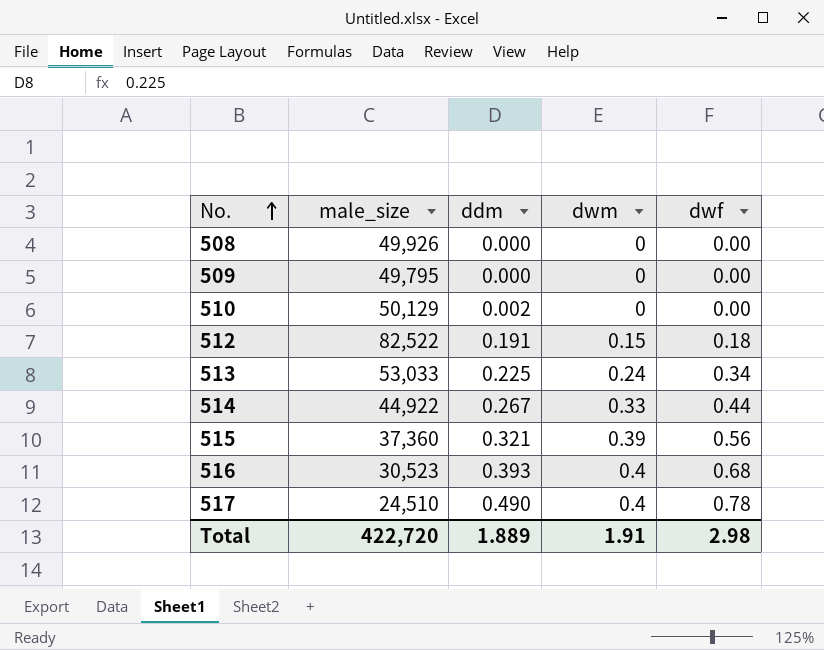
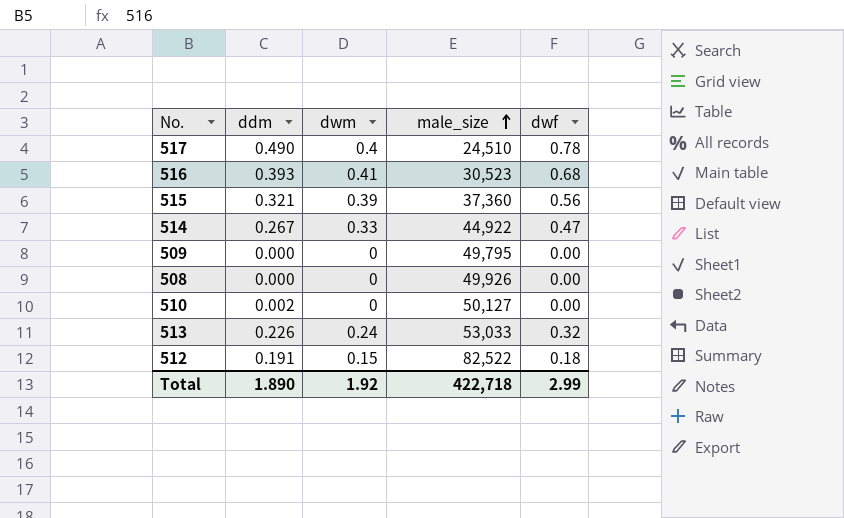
row order: No. ascending -> male_size ascending
column male_size | position: 2 -> 4
516 | dwm: 0.4 -> 0.41
514 | dwf: 0.44 -> 0.47
510 | male_size: 50,129 -> 50,127
513 | ddm: 0.225 -> 0.226
513 | dwf: 0.34 -> 0.32
Total | ddm: 1.889 -> 1.890
Total | dwm: 1.91 -> 1.92
Total | male_size: 422,720 -> 422,718
Total | dwf: 2.98 -> 2.99

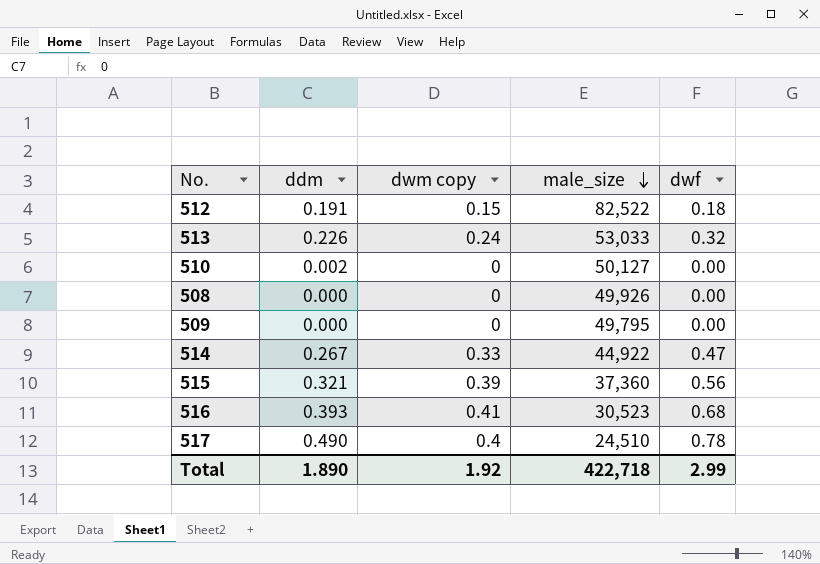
row order: male_size ascending -> male_size descending
column name: dwm -> dwm copy

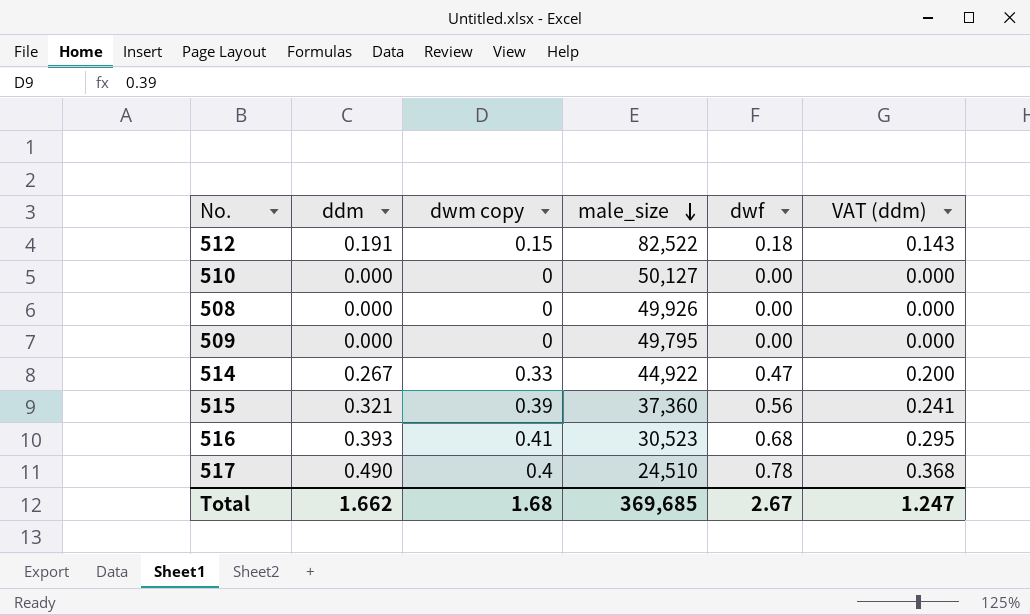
column VAT (ddm) | formula: none -> [ddm] * 0.75
row 513: 0.226 | 0.24 | 53,033 | 0.32 -> none
510 | ddm: 0.002 -> 0.000
Total | ddm: 1.890 -> 1.662
Total | dwm copy: 1.92 -> 1.68
Total | male_size: 422,718 -> 369,685
Total | dwf: 2.99 -> 2.67

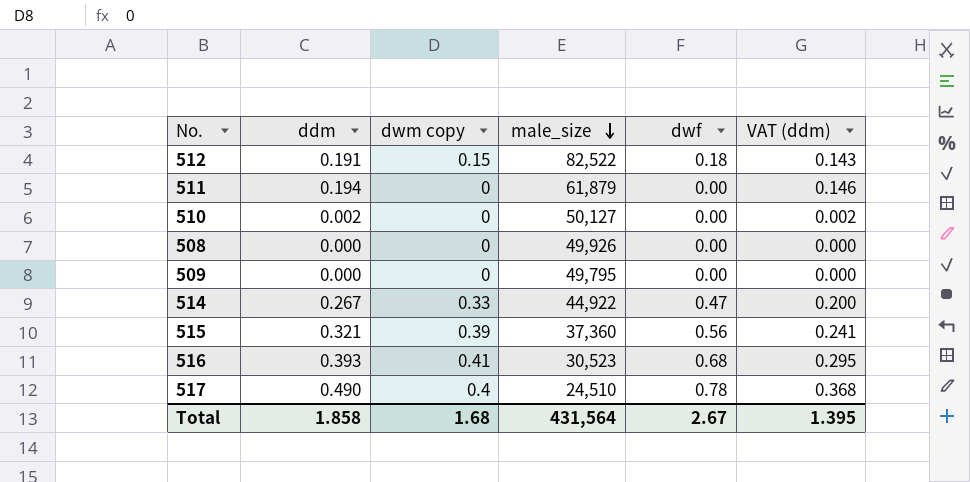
row 511: none -> 0.194 | 0 | 61,879 | 0.00 | 0.146
510 | ddm: 0.000 -> 0.002
510 | VAT (ddm): 0.000 -> 0.002
Total | ddm: 1.662 -> 1.858
Total | male_size: 369,685 -> 431,564
Total | VAT (ddm): 1.247 -> 1.395

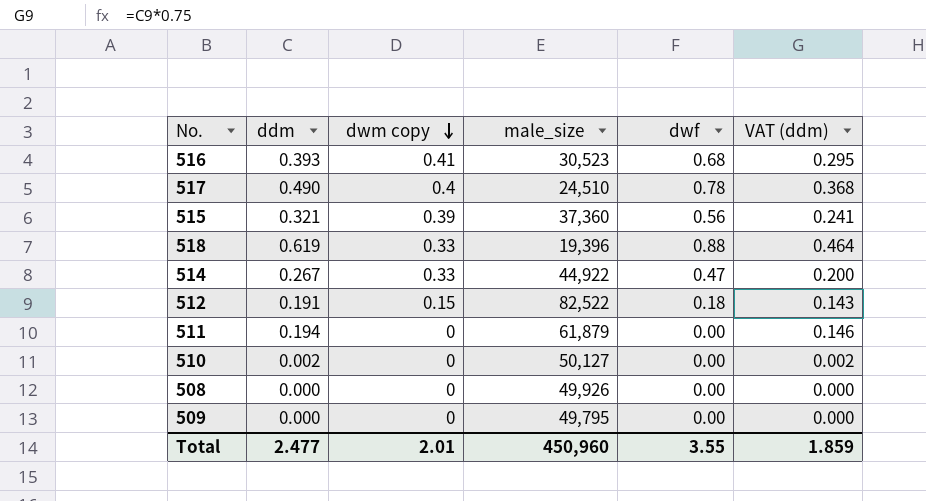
row order: male_size descending -> dwm copy descending
row 518: none -> 0.619 | 0.33 | 19,396 | 0.88 | 0.464
Total | ddm: 1.858 -> 2.477
Total | dwm copy: 1.68 -> 2.01
Total | male_size: 431,564 -> 450,960
Total | dwf: 2.67 -> 3.55
Total | VAT (ddm): 1.395 -> 1.859

